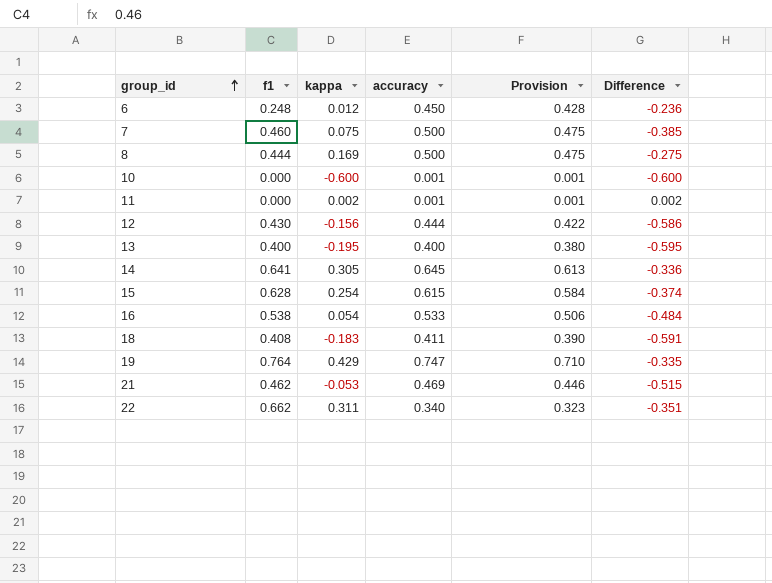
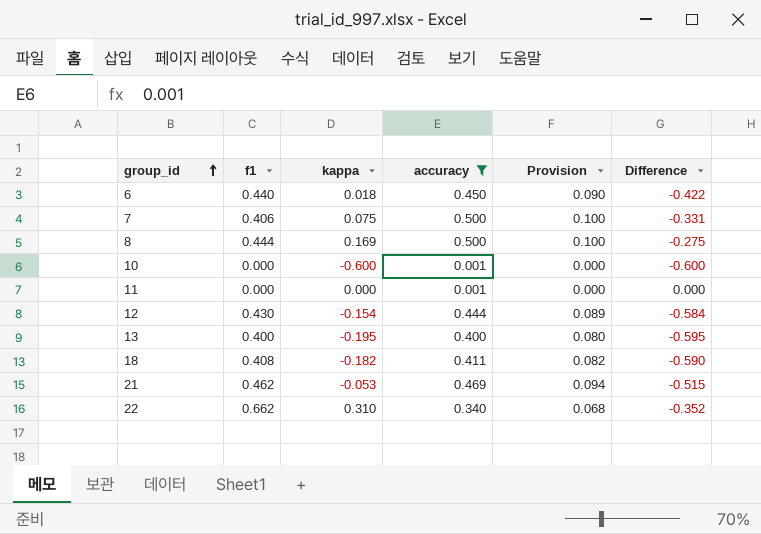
filter: none -> accuracy <= 0.500
column Provision | formula: [accuracy] * 0.95 -> [accuracy] * 0.2
6 | f1: 0.248 -> 0.440
6 | kappa: 0.012 -> 0.018
6 | Difference: -0.236 -> -0.422
7 | f1: 0.460 -> 0.406
7 | Difference: -0.385 -> -0.331
11 | kappa: 0.002 -> 0.000
11 | Difference: 0.002 -> 0.000
12 | kappa: -0.156 -> -0.154
12 | Difference: -0.586 -> -0.584
18 | kappa: -0.183 -> -0.182
18 | Difference: -0.591 -> -0.590
22 | kappa: 0.311 -> 0.310
22 | Difference: -0.351 -> -0.352

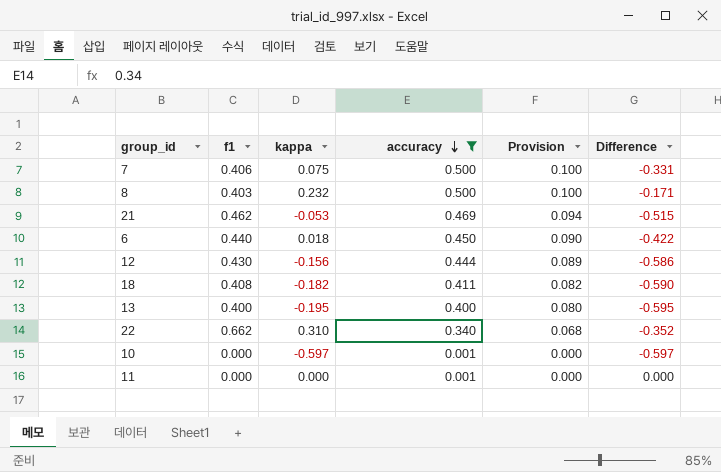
row order: group_id ascending -> accuracy descending
8 | f1: 0.444 -> 0.403
8 | kappa: 0.169 -> 0.232
8 | Difference: -0.275 -> -0.171
12 | kappa: -0.154 -> -0.156
12 | Difference: -0.584 -> -0.586
10 | kappa: -0.600 -> -0.597
10 | Difference: -0.600 -> -0.597

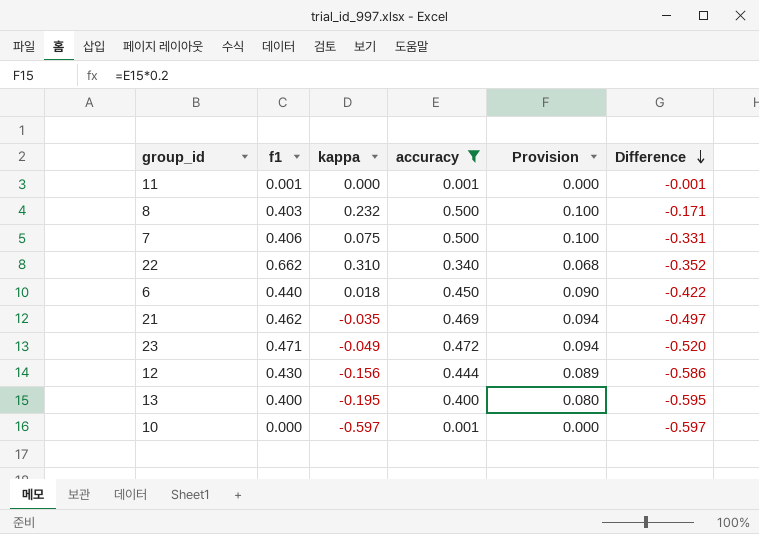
row order: accuracy descending -> Difference descending
row 18: 0.408 | -0.182 | 0.411 | 0.082 | -0.590 -> none
11 | f1: 0.000 -> 0.001
11 | Difference: 0.000 -> -0.001
21 | kappa: -0.053 -> -0.035
21 | Difference: -0.515 -> -0.497
row 23: none -> 0.471 | -0.049 | 0.472 | 0.094 | -0.520

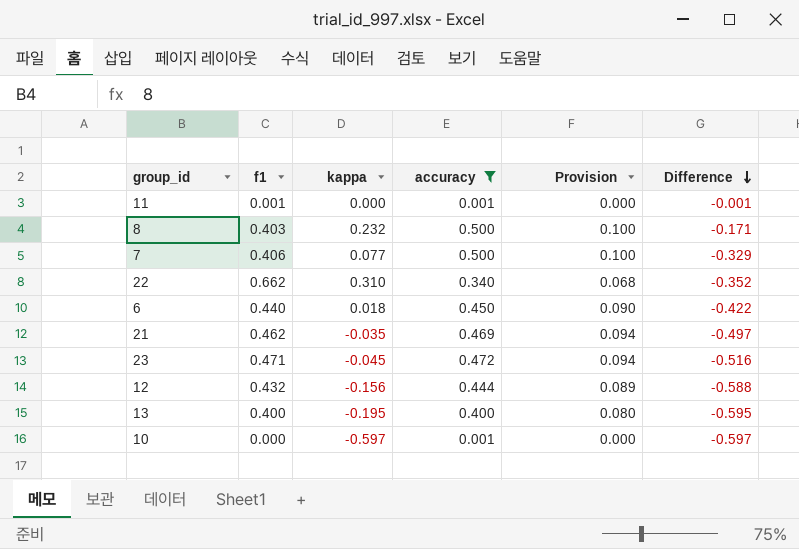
7 | kappa: 0.075 -> 0.077
7 | Difference: -0.331 -> -0.329
23 | kappa: -0.049 -> -0.045
23 | Difference: -0.520 -> -0.516
12 | f1: 0.430 -> 0.432
12 | Difference: -0.586 -> -0.588

